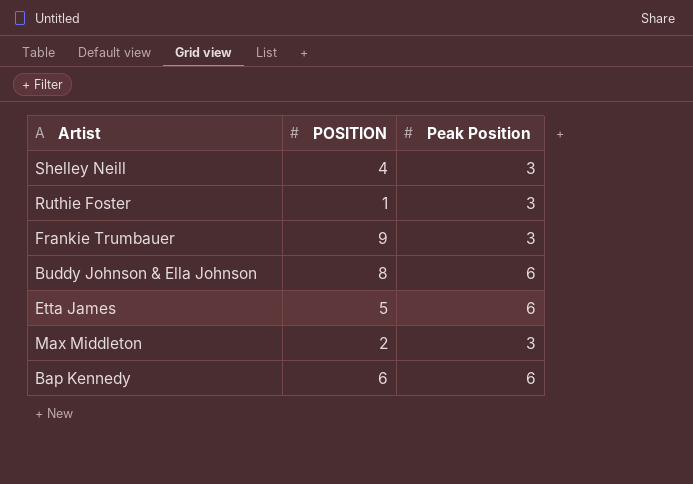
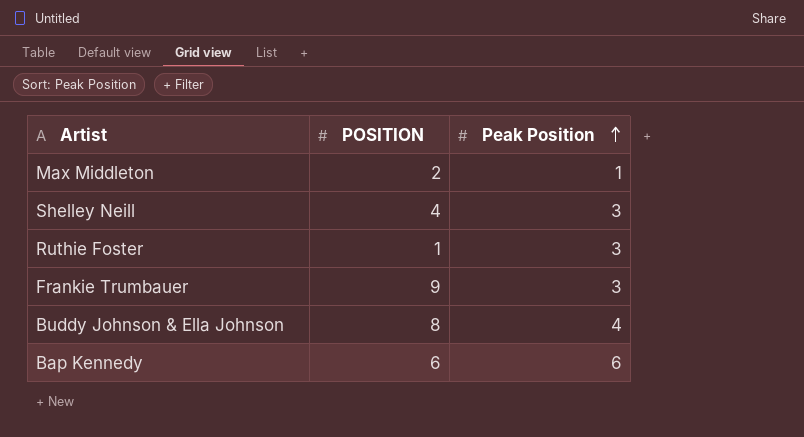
row order: none -> Peak Position ascending
row Etta James: 5 | 6 -> none
Max Middleton | Peak Position: 3 -> 1
Buddy Johnson & Ella Johnson | Peak Position: 6 -> 4

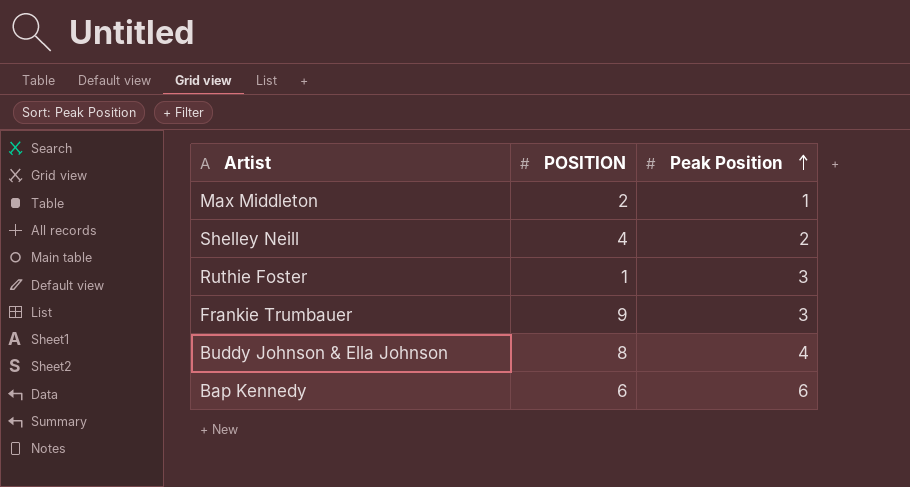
Shelley Neill | Peak Position: 3 -> 2

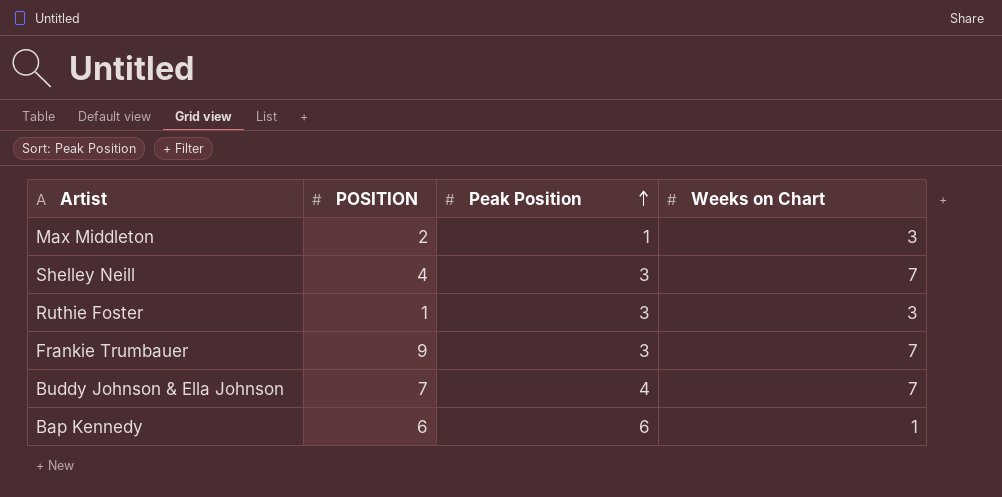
column Weeks on Chart | position: none -> 4
Shelley Neill | Peak Position: 2 -> 3
Buddy Johnson & Ella Johnson | POSITION: 8 -> 7

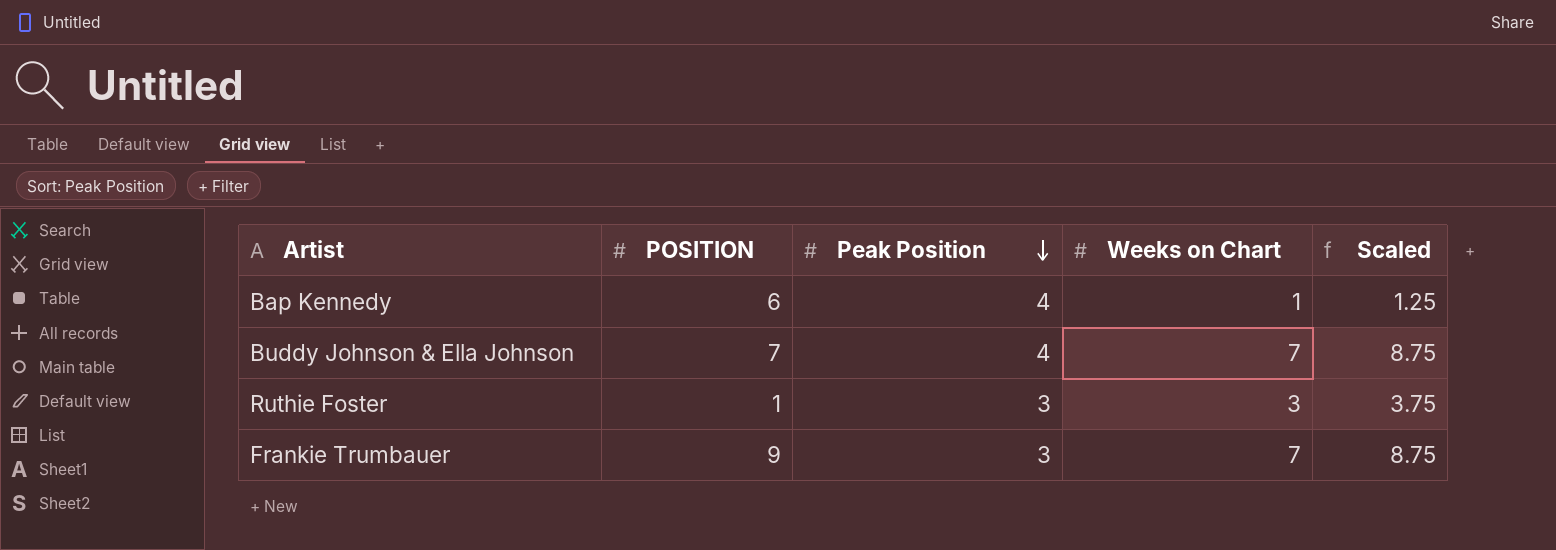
row order: Peak Position ascending -> Peak Position descending
column Scaled | formula: none -> [Weeks on Chart] * 1.25
row Max Middleton: 2 | 1 | 3 -> none
row Shelley Neill: 4 | 3 | 7 -> none
Bap Kennedy | Peak Position: 6 -> 4

